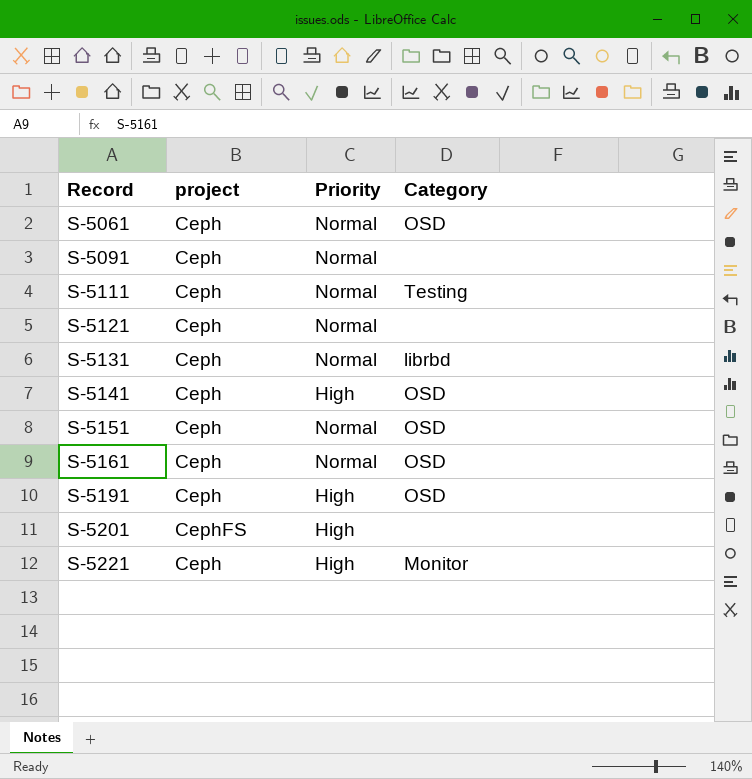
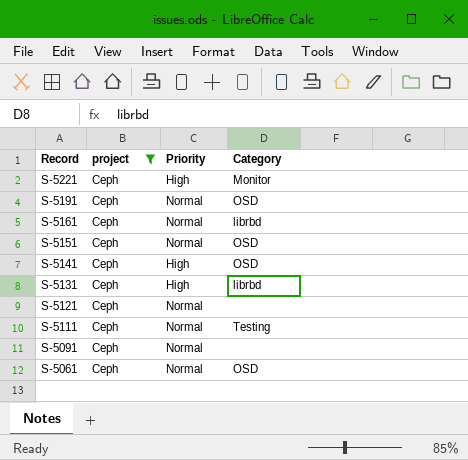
filter: none -> project = Ceph
row order: Record ascending -> Record descending
S-5191 | Priority: High -> Normal
S-5161 | Category: OSD -> librbd
S-5131 | Priority: Normal -> High

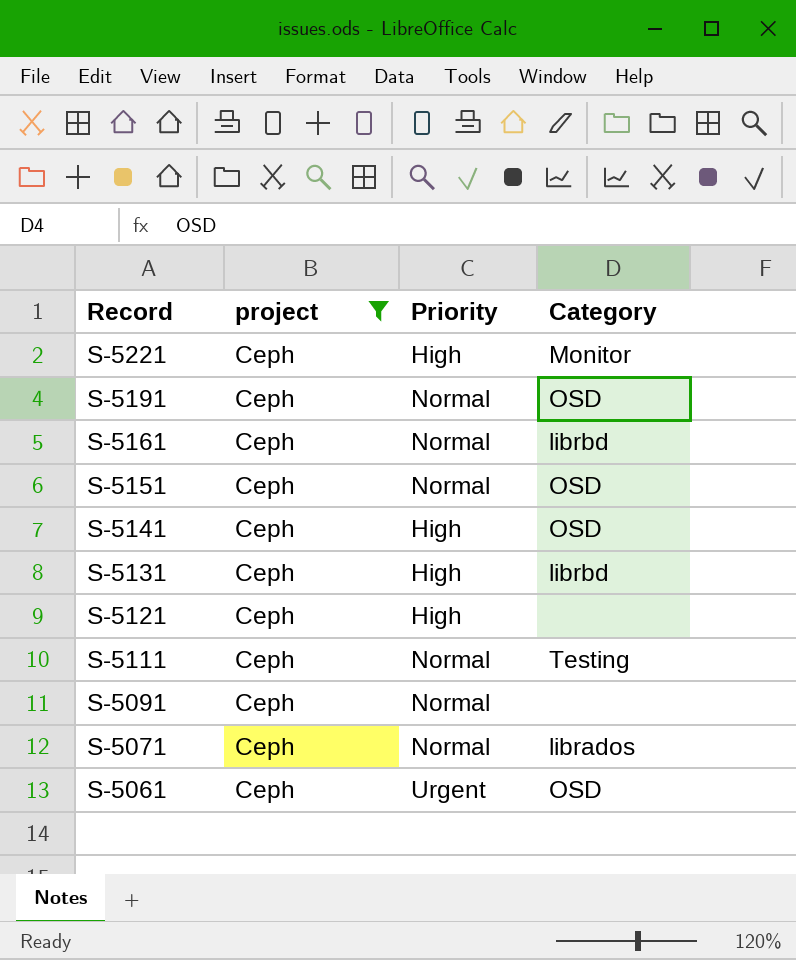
S-5121 | Priority: Normal -> High
row S-5071: none -> Ceph | Normal | librados
S-5061 | Priority: Normal -> Urgent

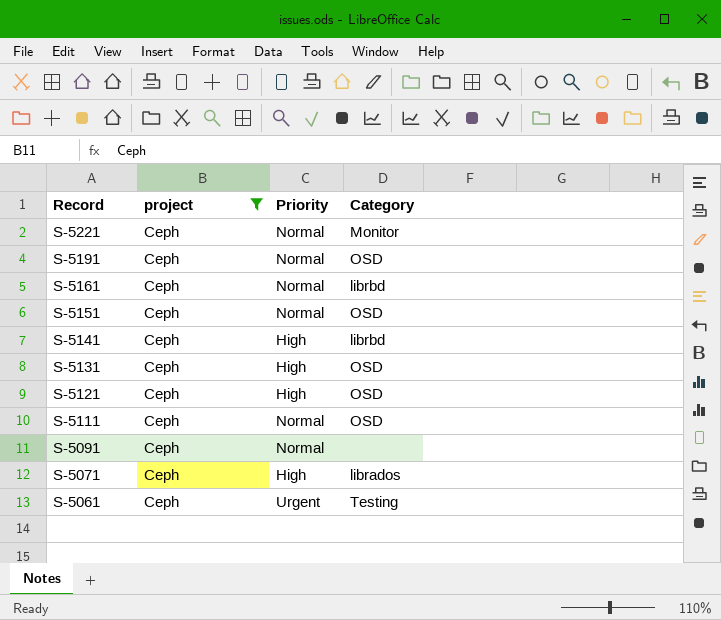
S-5221 | Priority: High -> Normal
S-5141 | Category: OSD -> librbd
S-5131 | Category: librbd -> OSD
S-5121 | Category: none -> OSD
S-5111 | Category: Testing -> OSD
S-5071 | Priority: Normal -> High
S-5061 | Category: OSD -> Testing

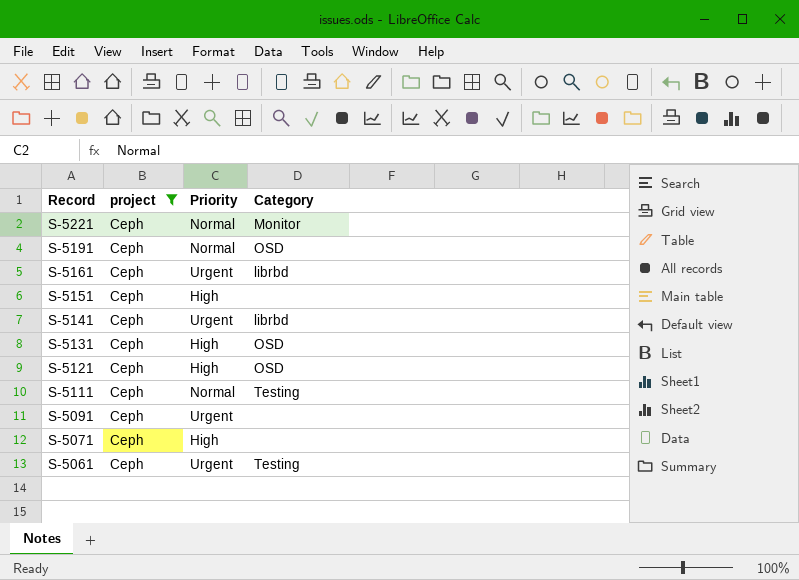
S-5161 | Priority: Normal -> Urgent
S-5151 | Priority: Normal -> High
S-5151 | Category: OSD -> none
S-5141 | Priority: High -> Urgent
S-5111 | Category: OSD -> Testing
S-5091 | Priority: Normal -> Urgent
S-5071 | Category: librados -> none

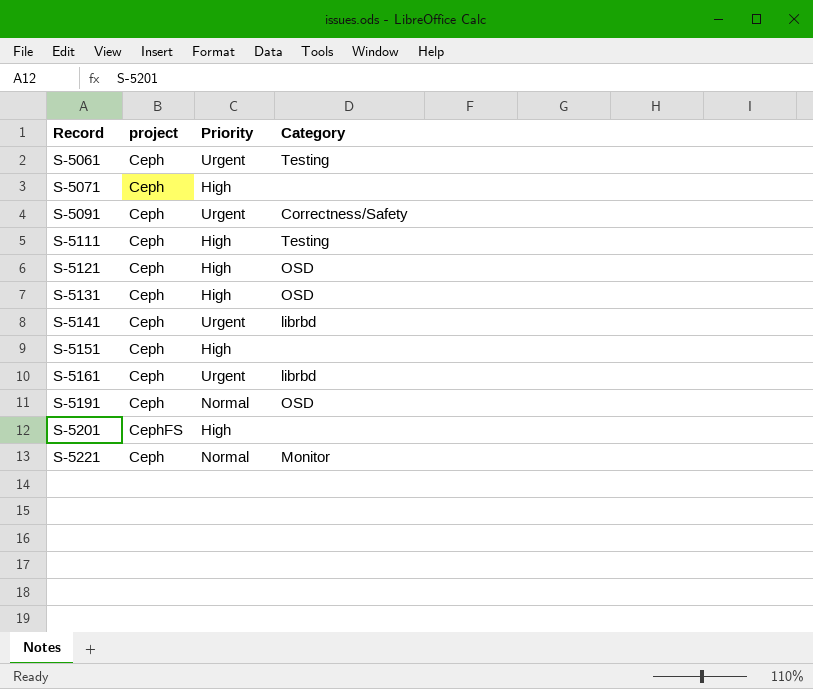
filter: project = Ceph -> none
row order: Record descending -> Record ascending
S-5091 | Category: none -> Correctness/Safety
S-5111 | Priority: Normal -> High

